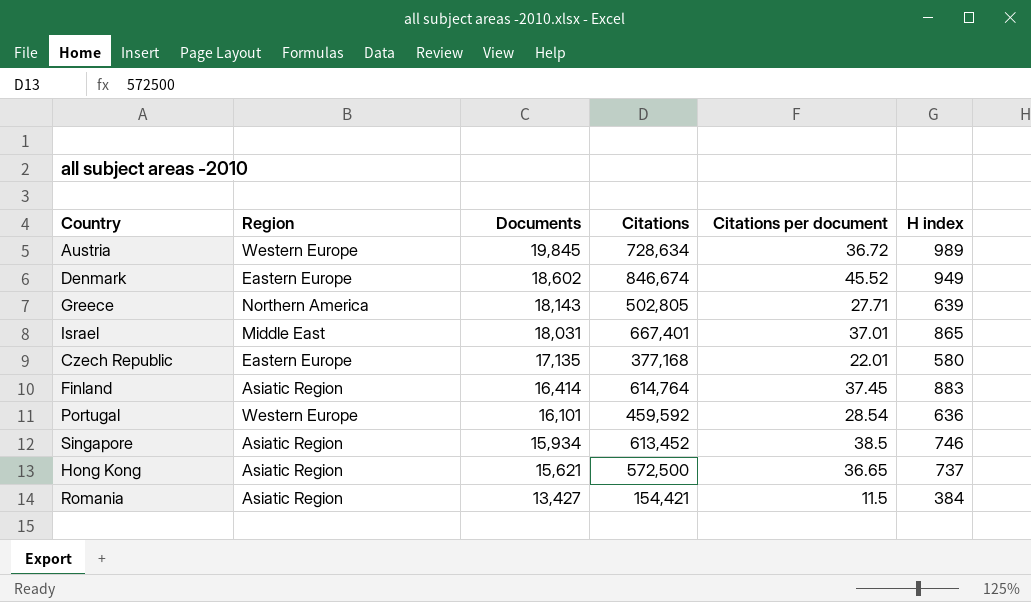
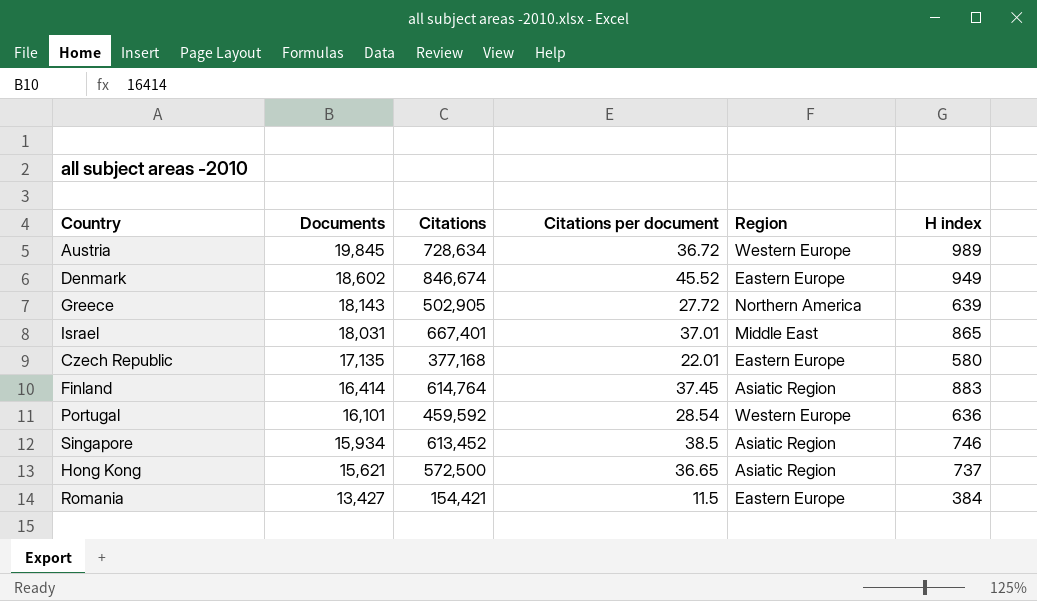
column Region | position: 2 -> 5
Greece | Citations: 502,805 -> 502,905
Greece | Citations per document: 27.71 -> 27.72
Romania | Region: Asiatic Region -> Eastern Europe

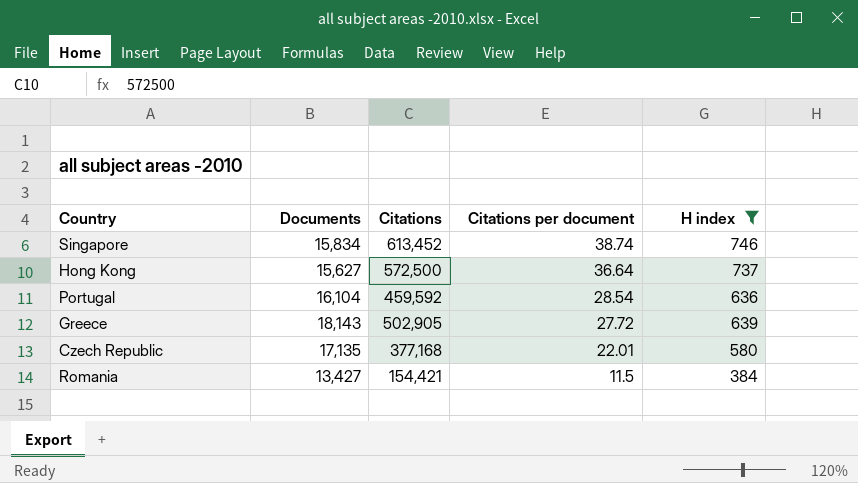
filter: none -> H index <= 746
row order: Documents descending -> Citations per document descending
column Region | position: 5 -> none
Singapore | Documents: 15,934 -> 15,834
Singapore | Citations per document: 38.5 -> 38.74
Hong Kong | Documents: 15,621 -> 15,627
Hong Kong | Citations per document: 36.65 -> 36.64
Portugal | Documents: 16,101 -> 16,104

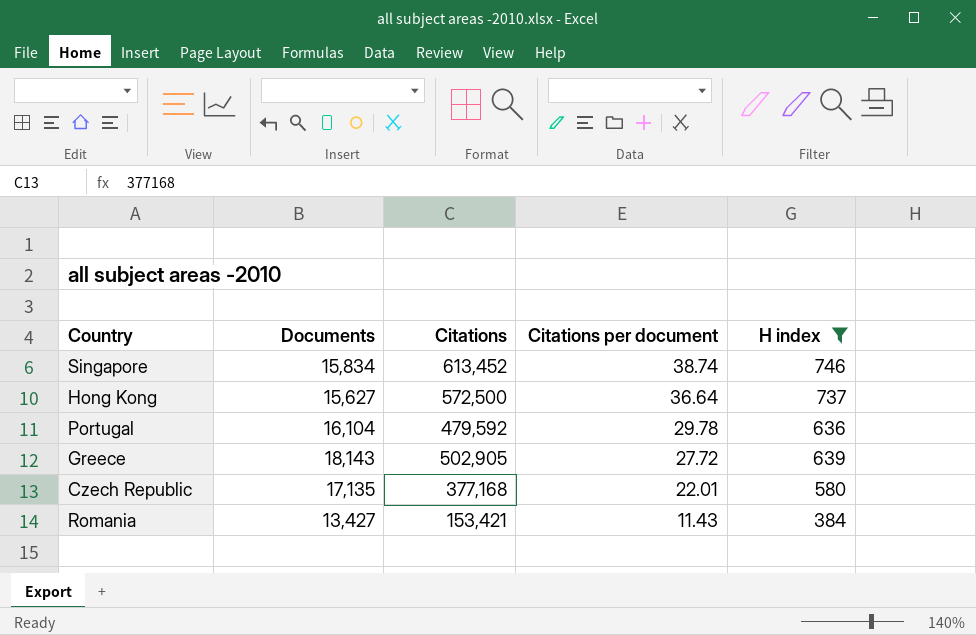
Portugal | Citations: 459,592 -> 479,592
Portugal | Citations per document: 28.54 -> 29.78
Romania | Citations: 154,421 -> 153,421
Romania | Citations per document: 11.5 -> 11.43

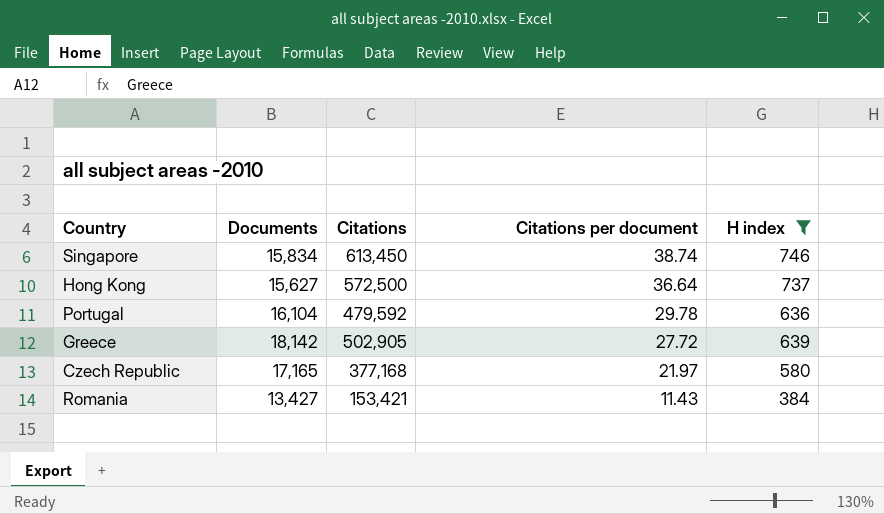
Singapore | Citations: 613,452 -> 613,450
Greece | Documents: 18,143 -> 18,142
Czech Republic | Documents: 17,135 -> 17,165
Czech Republic | Citations per document: 22.01 -> 21.97

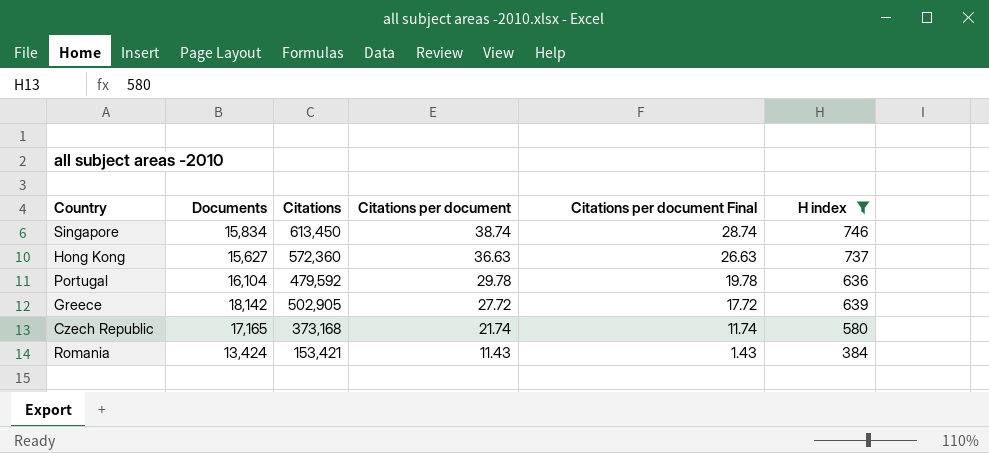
column Citations per document Final | formula: none -> [Citations per document] - 10
Hong Kong | Citations: 572,500 -> 572,360
Hong Kong | Citations per document: 36.64 -> 36.63
Czech Republic | Citations: 377,168 -> 373,168
Czech Republic | Citations per document: 21.97 -> 21.74
Romania | Documents: 13,427 -> 13,424

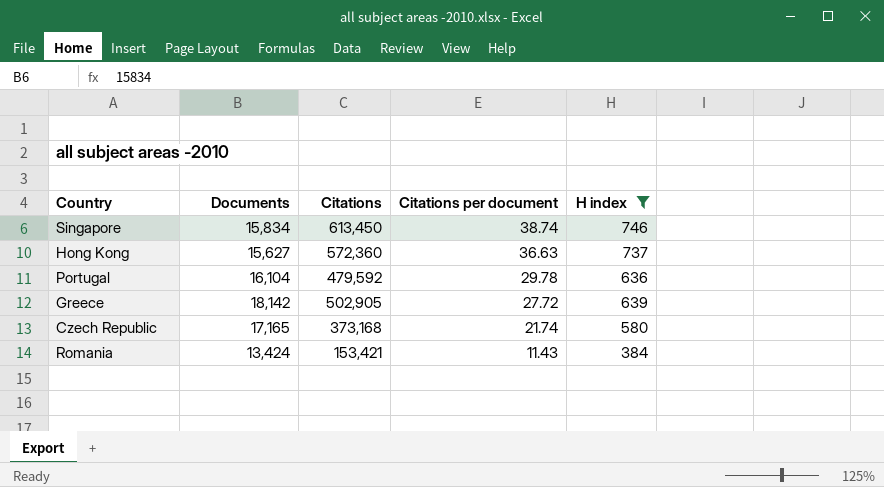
column Citations per document Final | formula: [Citations per document] - 10 -> none

